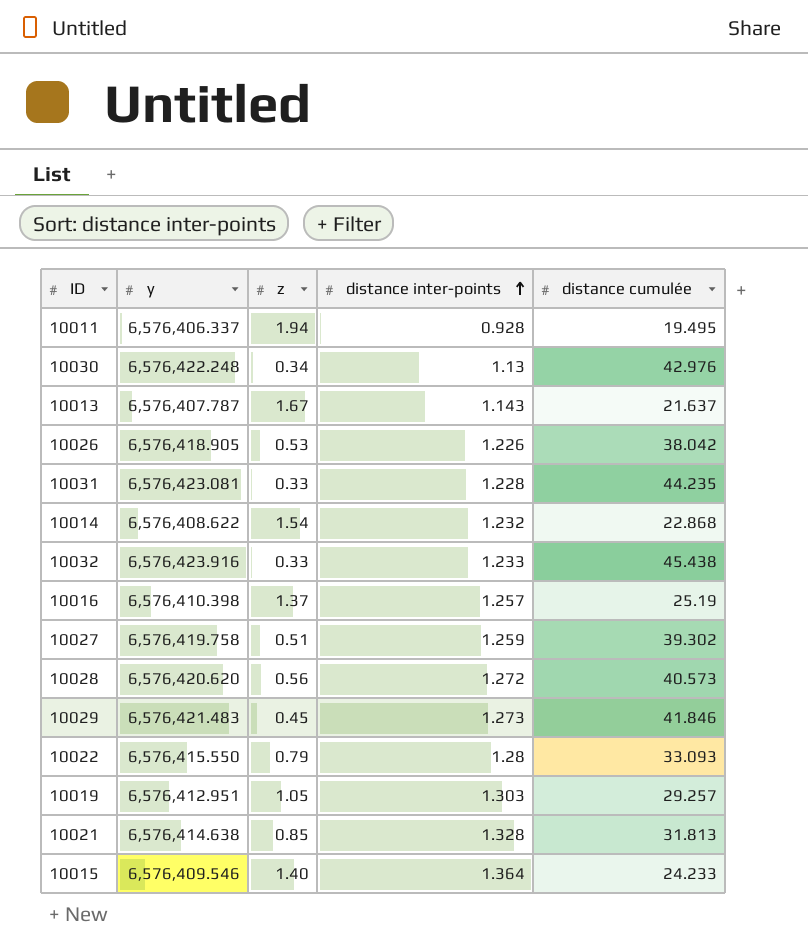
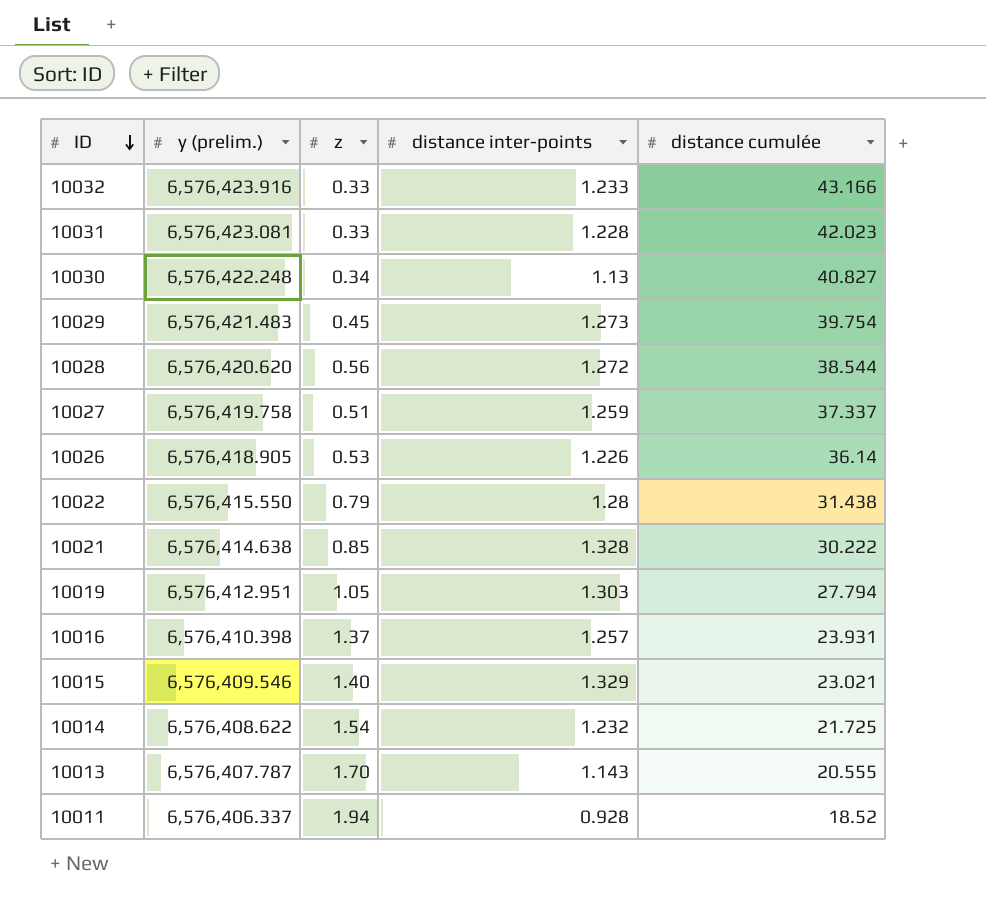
row order: distance inter-points ascending -> ID descending
column name: y -> y (prelim.)
10032 | distance cumulée: 45.438 -> 43.166
10031 | distance cumulée: 44.235 -> 42.023
10030 | distance cumulée: 42.976 -> 40.827
10029 | distance cumulée: 41.846 -> 39.754
10028 | distance cumulée: 40.573 -> 38.544
10027 | distance cumulée: 39.302 -> 37.337
10026 | distance cumulée: 38.042 -> 36.14
10022 | distance cumulée: 33.093 -> 31.438
10021 | distance cumulée: 31.813 -> 30.222
10019 | distance cumulée: 29.257 -> 27.794
10016 | distance cumulée: 25.19 -> 23.931
10015 | distance inter-points: 1.364 -> 1.329
10015 | distance cumulée: 24.233 -> 23.021
10014 | distance cumulée: 22.868 -> 21.725
10013 | z: 1.67 -> 1.70
10013 | distance cumulée: 21.637 -> 20.555
10011 | distance cumulée: 19.495 -> 18.52

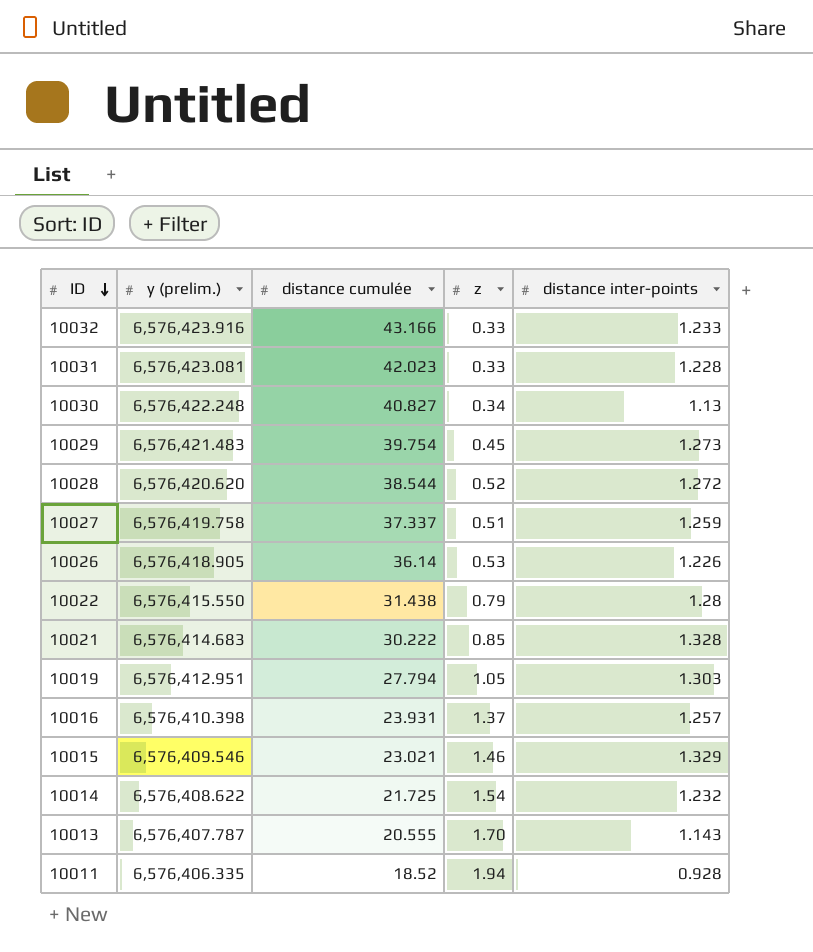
column distance cumulée | position: 5 -> 3
10028 | z: 0.56 -> 0.52
10021 | y (prelim.): 6,576,414.638 -> 6,576,414.683
10015 | z: 1.40 -> 1.46
10011 | y (prelim.): 6,576,406.337 -> 6,576,406.335

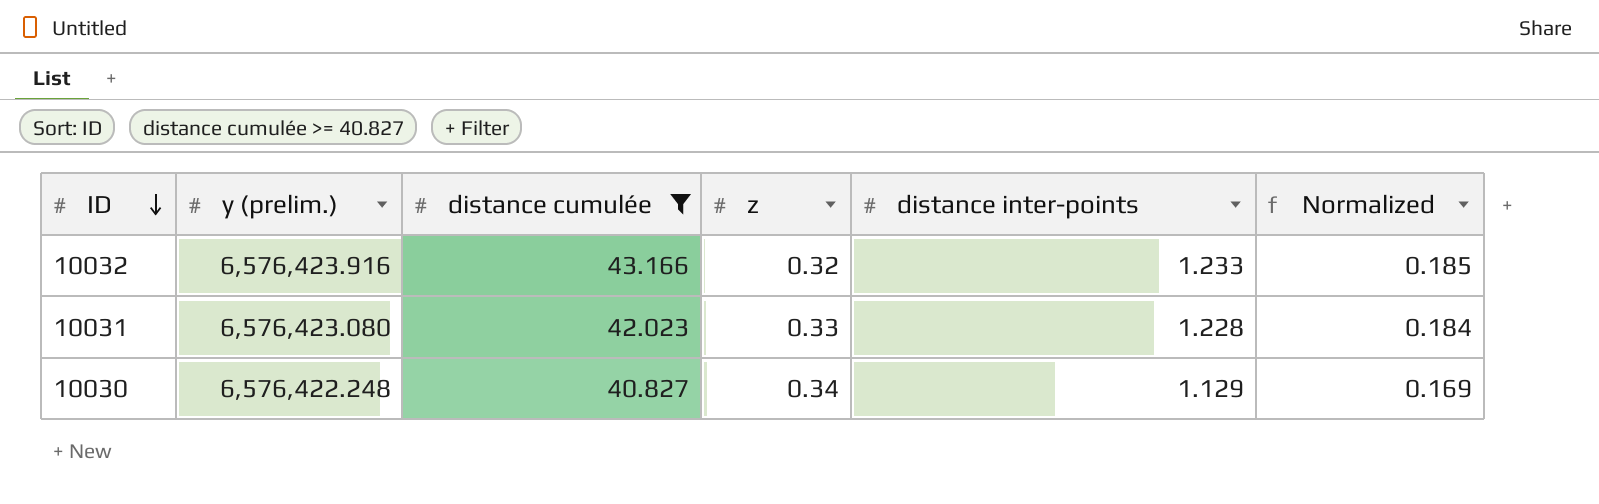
filter: none -> distance cumulée >= 40.827
column Normalized | formula: none -> [distance inter-points] * 0.15
10032 | z: 0.33 -> 0.32
10031 | y (prelim.): 6,576,423.081 -> 6,576,423.080
10030 | distance inter-points: 1.13 -> 1.129

